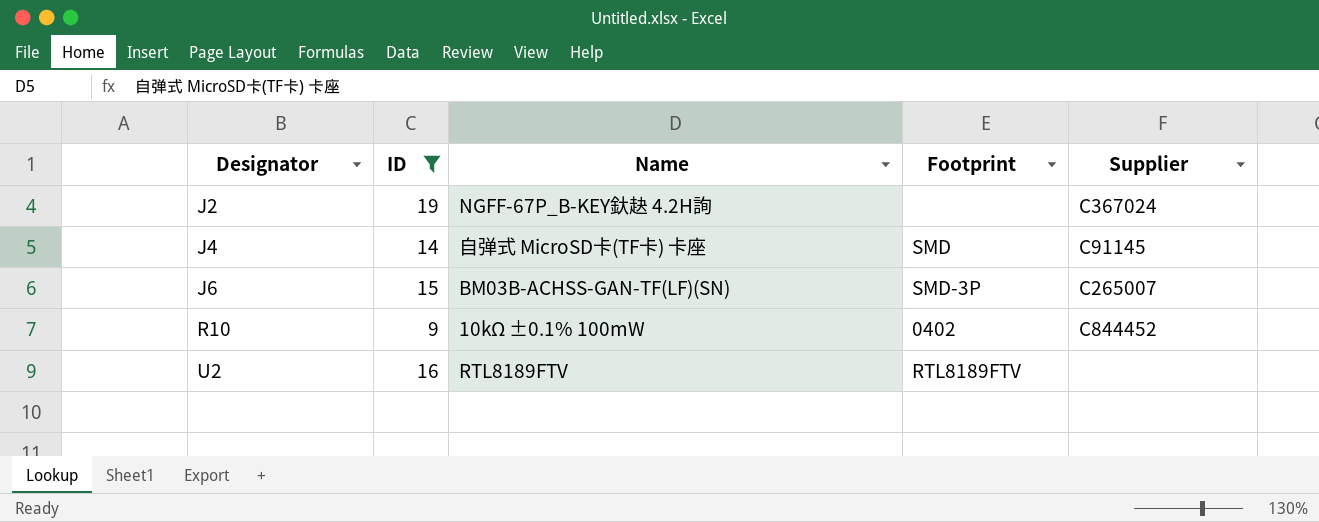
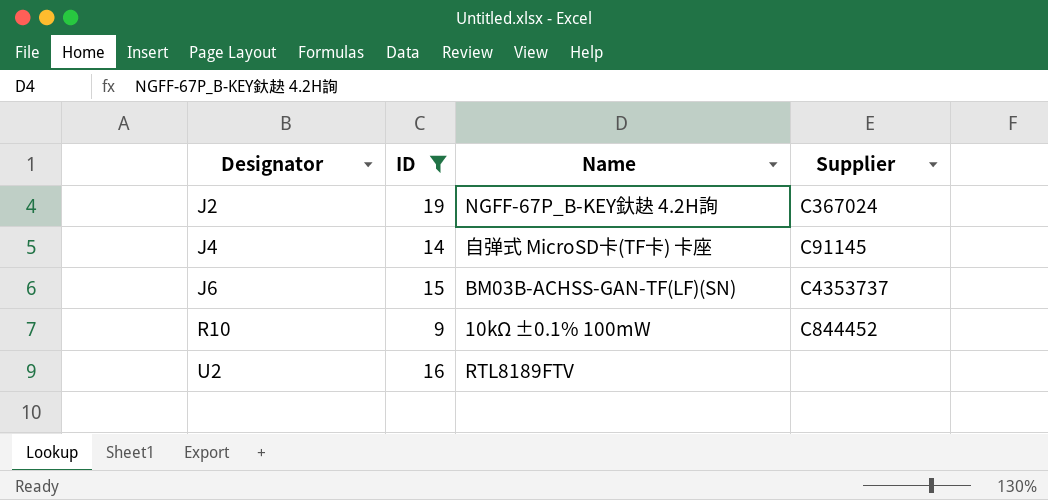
column Footprint | position: 4 -> none
J6 | Supplier: C265007 -> C4353737

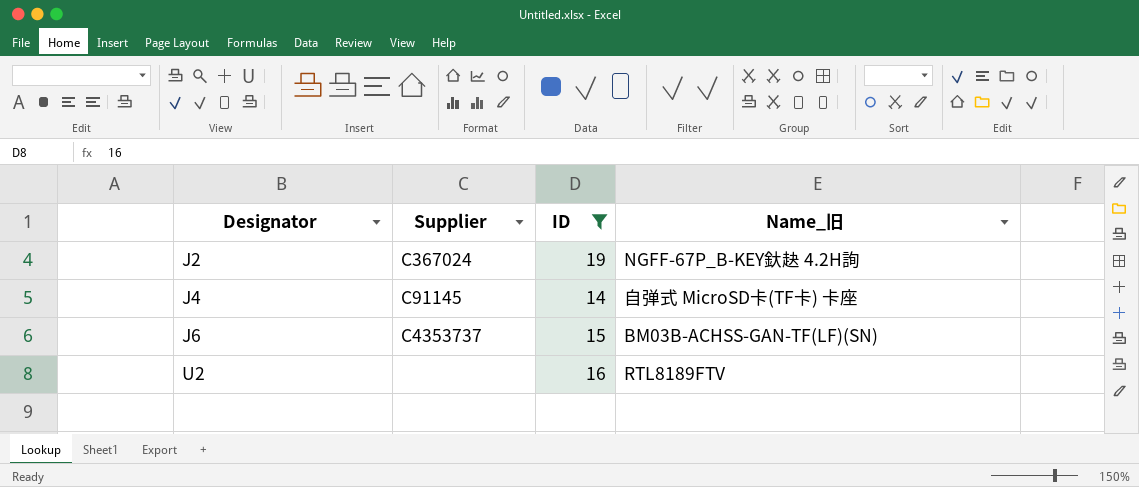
column Supplier | position: 4 -> 2
column name: Name -> Name_旧
row R10: 9 | 10kΩ ±0.1% 100mW | C844452 -> none

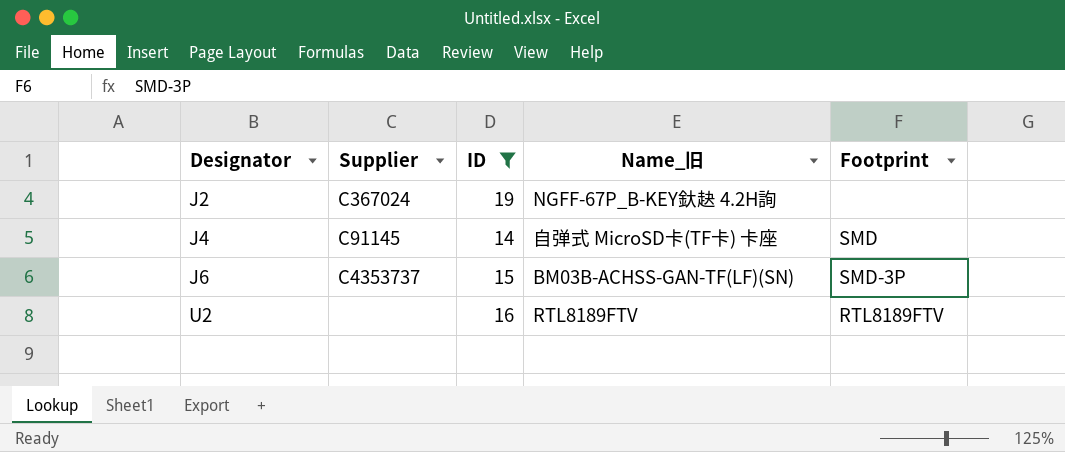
column Footprint | position: none -> 5

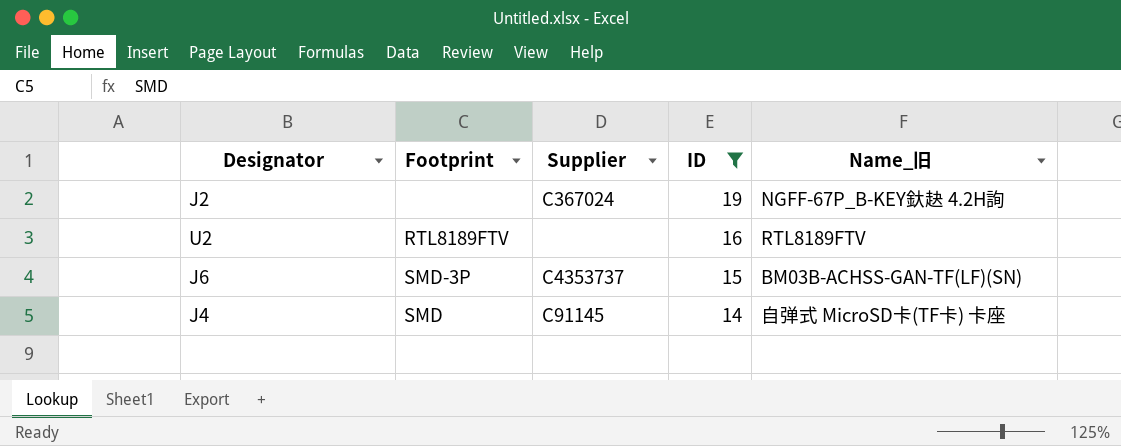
row order: Designator ascending -> ID descending
column Footprint | position: 5 -> 2

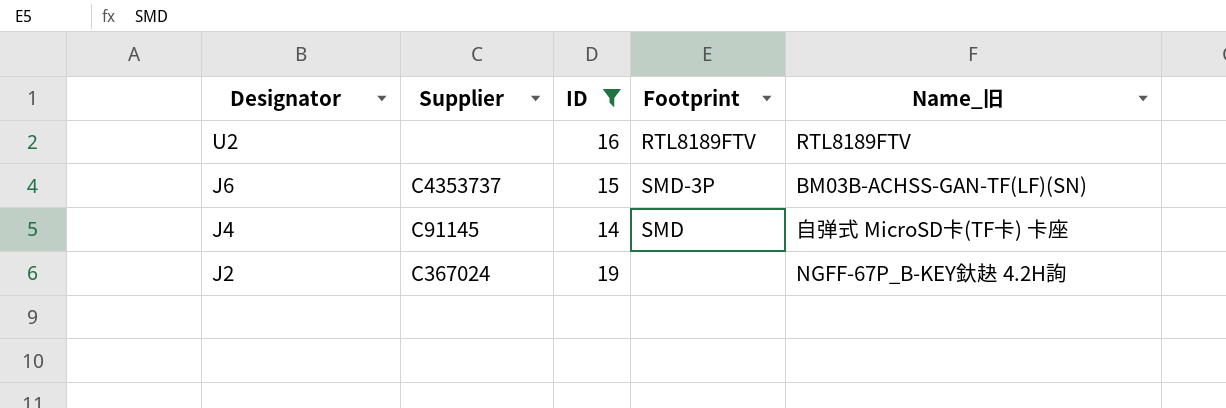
row order: ID descending -> Designator descending
column Footprint | position: 2 -> 4

